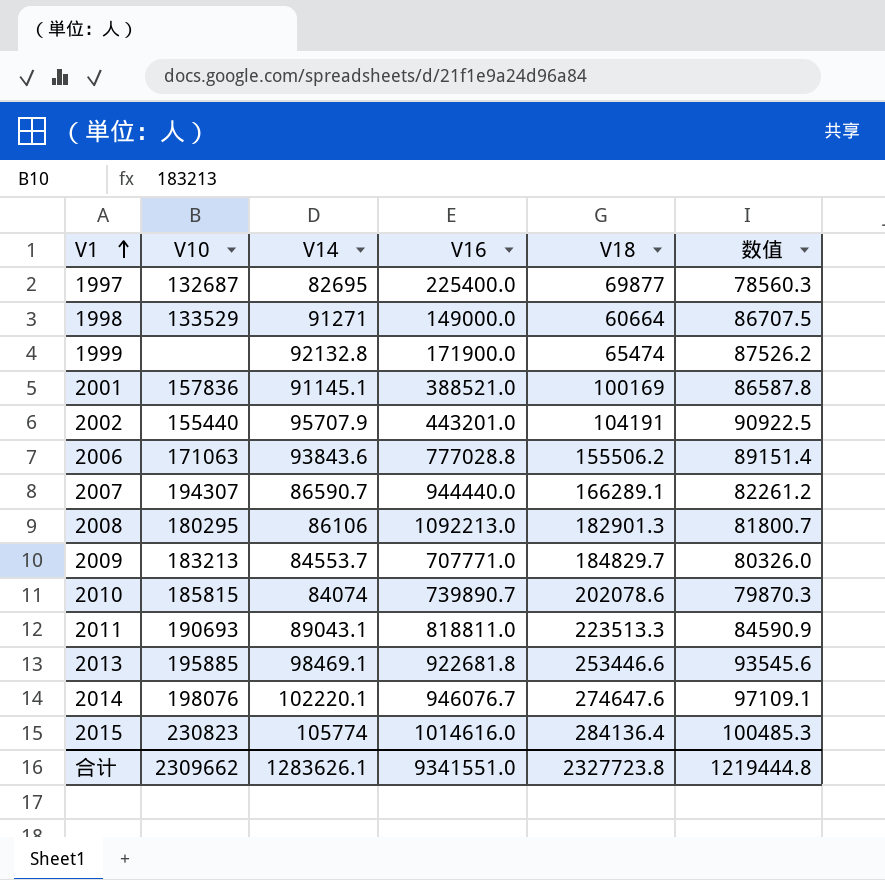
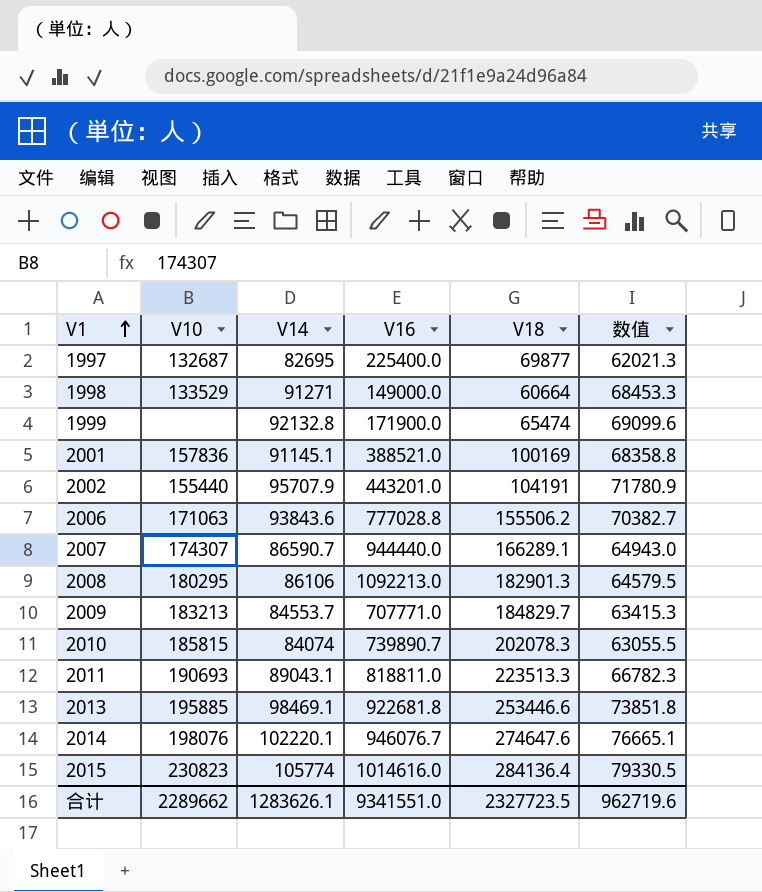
column 数值 | formula: [V14] * 0.95 -> [V14] * 0.75
2007 | V10: 194307 -> 174307
2010 | V18: 202078.6 -> 202078.3
合计 | V10: 2309662 -> 2289662
合计 | V18: 2327723.8 -> 2327723.5
合计 | 数值: 1219444.8 -> 962719.6

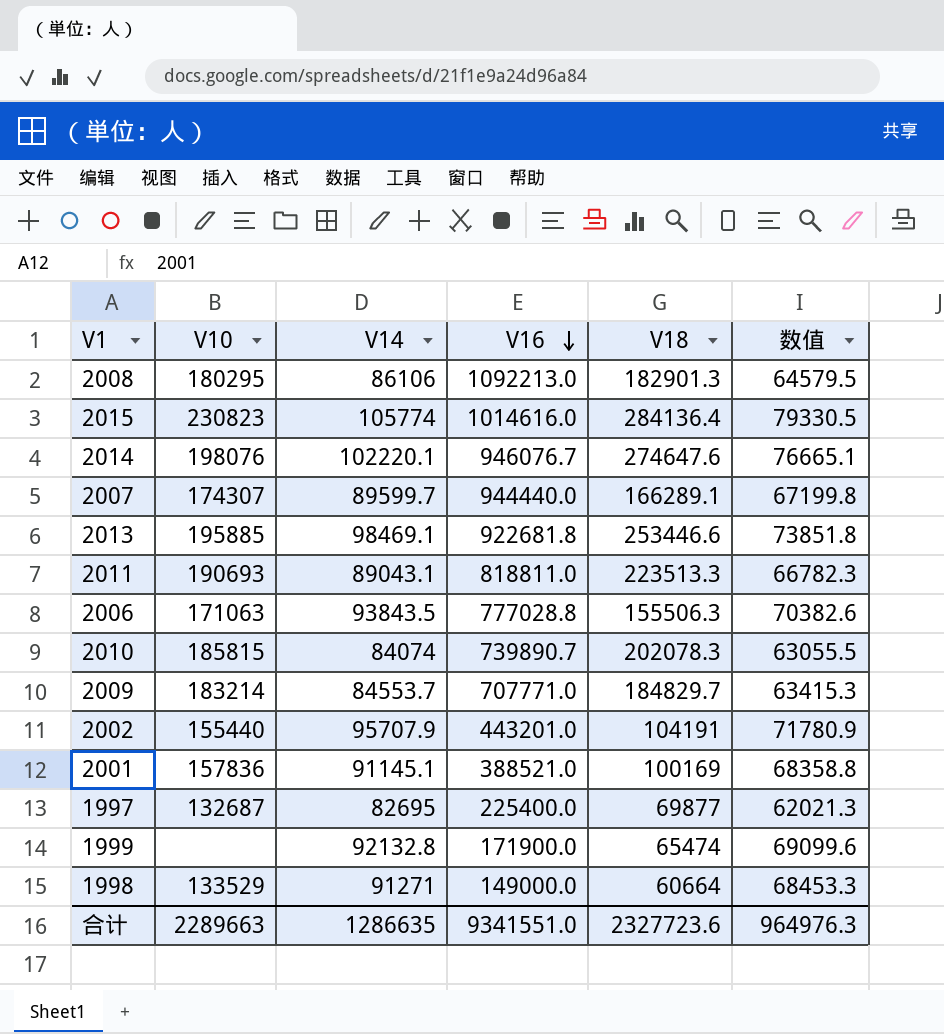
row order: V1 ascending -> V16 descending
2007 | V14: 86590.7 -> 89599.7
2007 | 数值: 64943.0 -> 67199.8
2006 | V14: 93843.6 -> 93843.5
2006 | V18: 155506.2 -> 155506.3
2006 | 数值: 70382.7 -> 70382.6
2009 | V10: 183213 -> 183214
合计 | V10: 2289662 -> 2289663
合计 | V14: 1283626.1 -> 1286635
合计 | V18: 2327723.5 -> 2327723.6
合计 | 数值: 962719.6 -> 964976.3

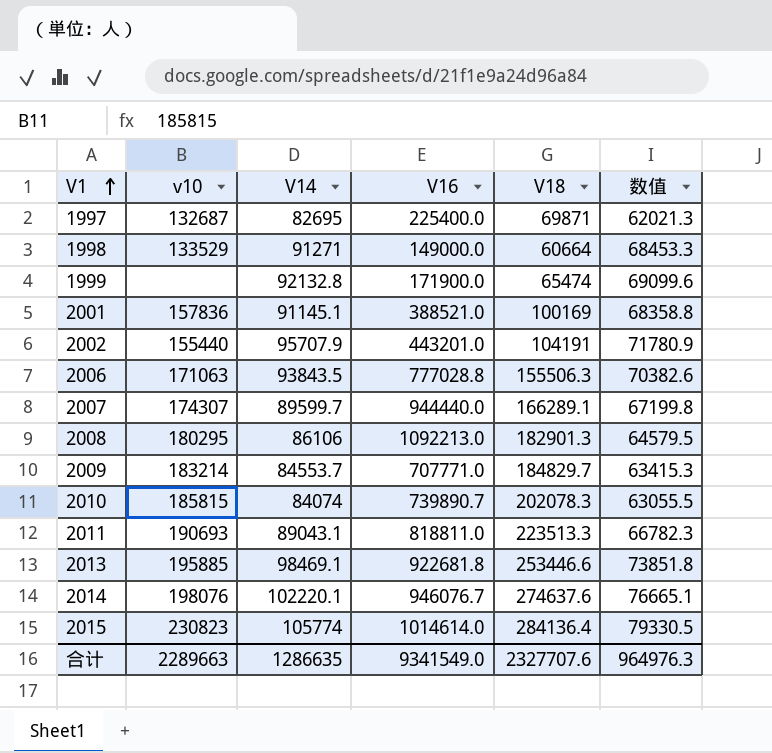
row order: V16 descending -> V1 ascending
column name: V10 -> v10
1997 | V18: 69877 -> 69871
2014 | V18: 274647.6 -> 274637.6
2015 | V16: 1014616.0 -> 1014614.0
合计 | V16: 9341551.0 -> 9341549.0
合计 | V18: 2327723.6 -> 2327707.6

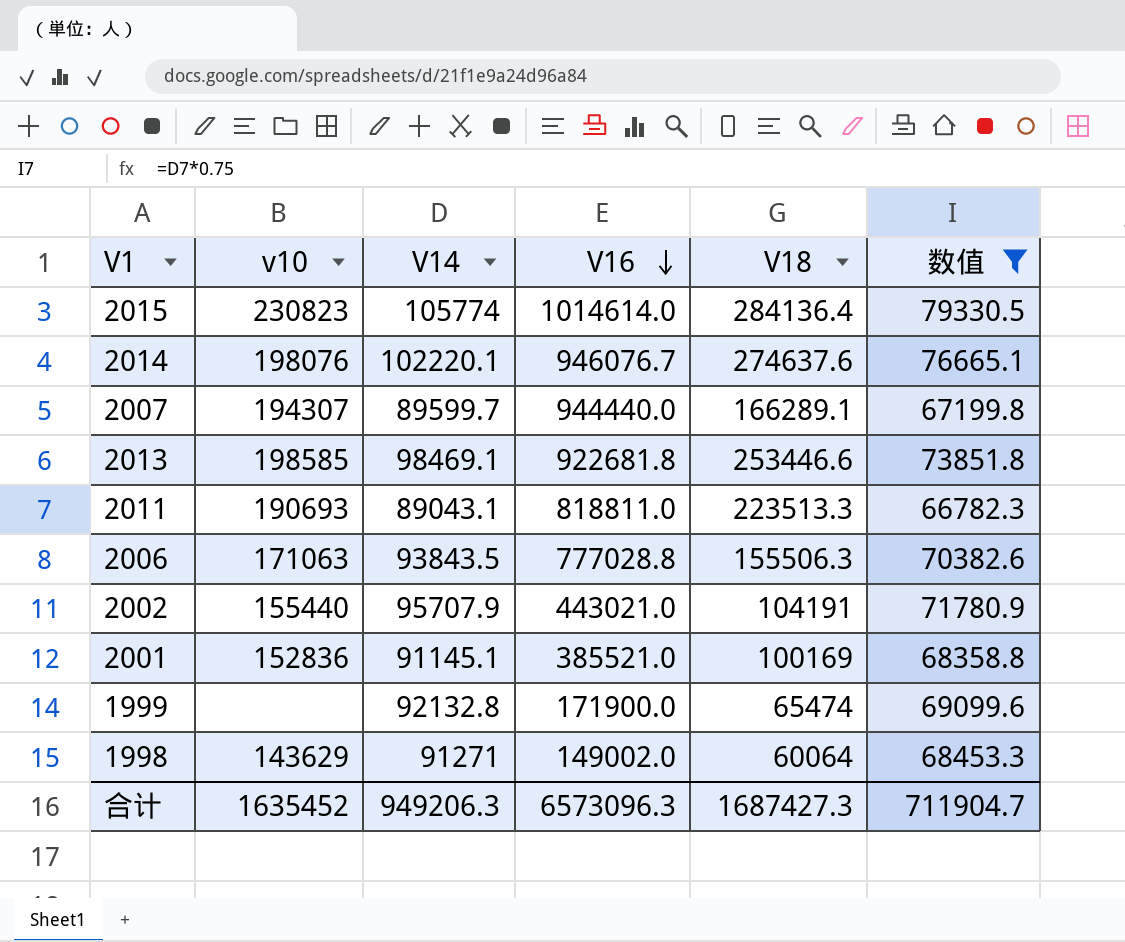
filter: none -> 数值 >= 66782.3
row order: V1 ascending -> V16 descending
2007 | v10: 174307 -> 194307
2013 | v10: 195885 -> 198585
2002 | V16: 443201.0 -> 443021.0
2001 | v10: 157836 -> 152836
2001 | V16: 388521.0 -> 385521.0
1998 | v10: 133529 -> 143629
1998 | V16: 149000.0 -> 149002.0
1998 | V18: 60664 -> 60064
合计 | v10: 2289663 -> 1635452
合计 | V14: 1286635 -> 949206.3
合计 | V16: 9341549.0 -> 6573096.3
合计 | V18: 2327707.6 -> 1687427.3
合计 | 数值: 964976.3 -> 711904.7

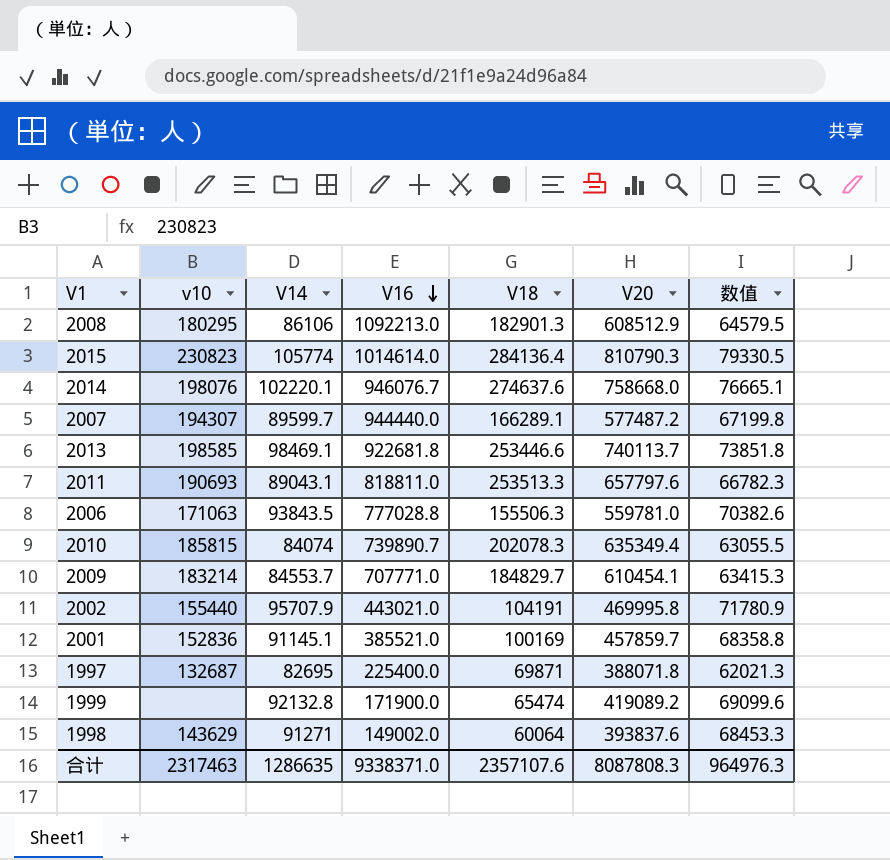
filter: 数值 >= 66782.3 -> none
column V20 | position: none -> 6
2011 | V18: 223513.3 -> 253513.3
合计 | v10: 1635452 -> 2317463
合计 | V14: 949206.3 -> 1286635
合计 | V16: 6573096.3 -> 9338371.0
合计 | V18: 1687427.3 -> 2357107.6
合计 | 数值: 711904.7 -> 964976.3

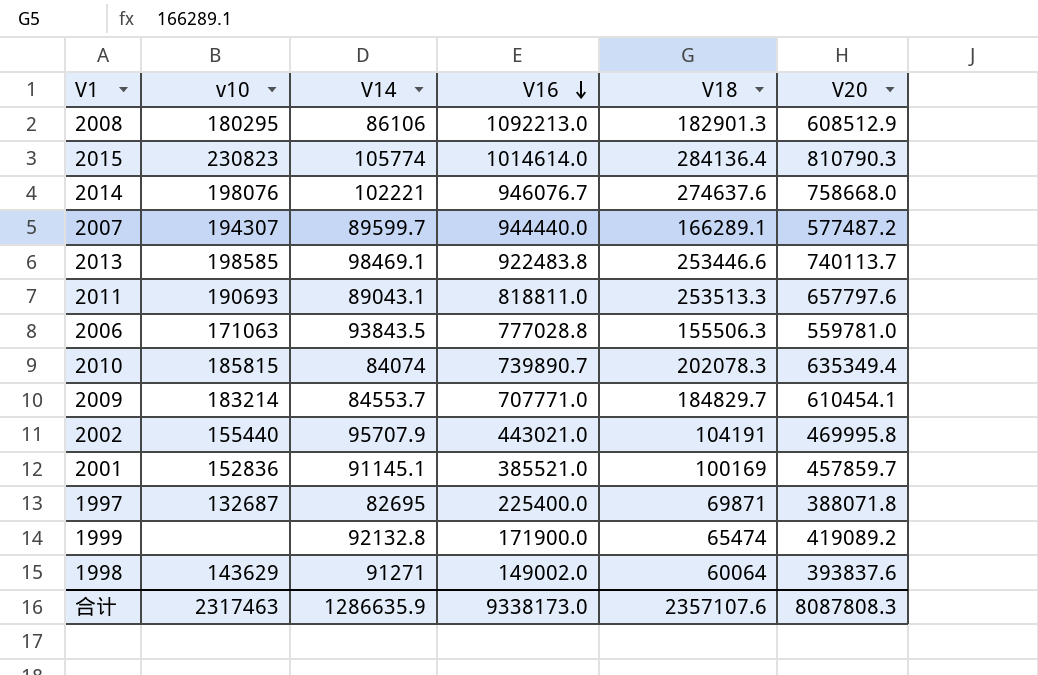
column 数值 | formula: [V14] * 0.75 -> none
2014 | V14: 102220.1 -> 102221
2013 | V16: 922681.8 -> 922483.8
合计 | V14: 1286635 -> 1286635.9
合计 | V16: 9338371.0 -> 9338173.0

